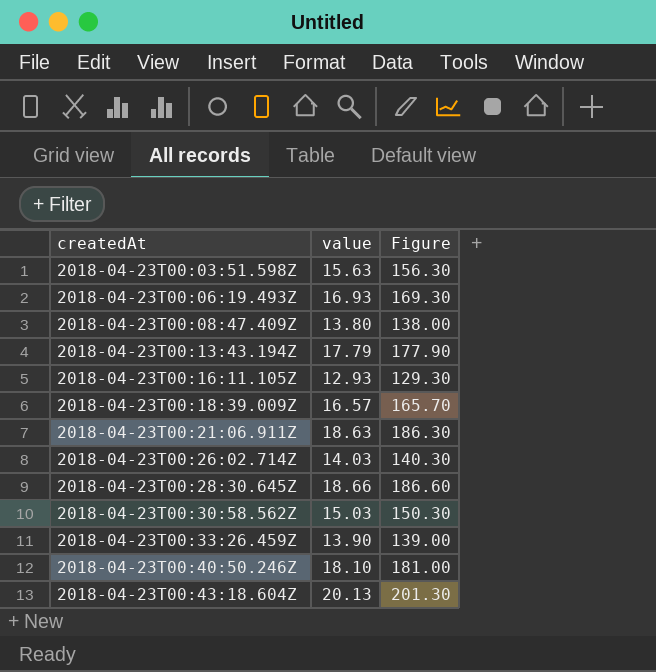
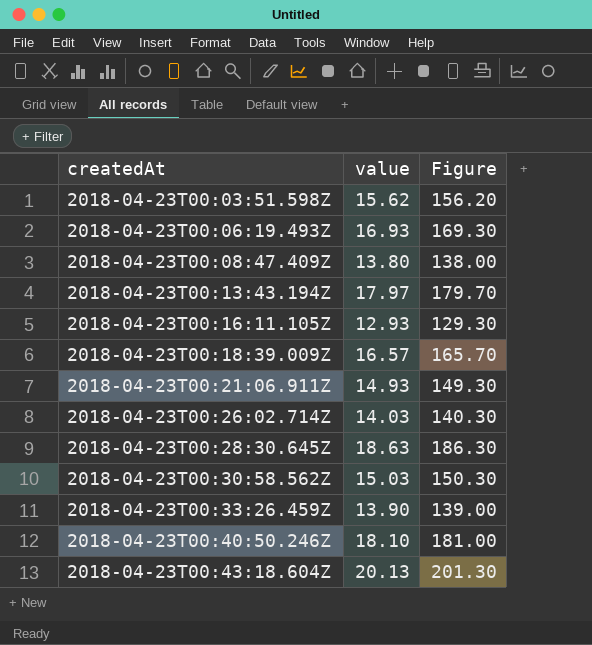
2018-04-23T00:03:51.598Z | value: 15.63 -> 15.62
2018-04-23T00:03:51.598Z | Figure: 156.30 -> 156.20
2018-04-23T00:13:43.194Z | value: 17.79 -> 17.97
2018-04-23T00:13:43.194Z | Figure: 177.90 -> 179.70
2018-04-23T00:21:06.911Z | value: 18.63 -> 14.93
2018-04-23T00:21:06.911Z | Figure: 186.30 -> 149.30
2018-04-23T00:28:30.645Z | value: 18.66 -> 18.63
2018-04-23T00:28:30.645Z | Figure: 186.60 -> 186.30

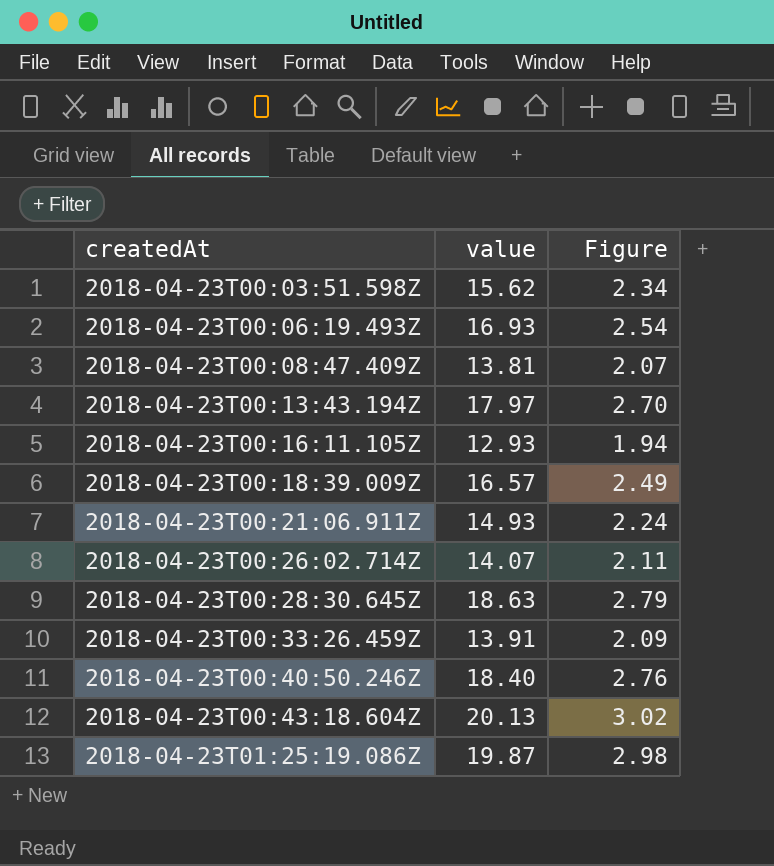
column Figure | formula: [value] * 10 -> [value] * 0.15
row 2018-04-23T00:30:58.562Z: 15.03 | 150.30 -> none
2018-04-23T00:08:47.409Z | value: 13.80 -> 13.81
2018-04-23T00:26:02.714Z | value: 14.03 -> 14.07
2018-04-23T00:33:26.459Z | value: 13.90 -> 13.91
2018-04-23T00:40:50.246Z | value: 18.10 -> 18.40
row 2018-04-23T01:25:19.086Z: none -> 19.87 | 2.98

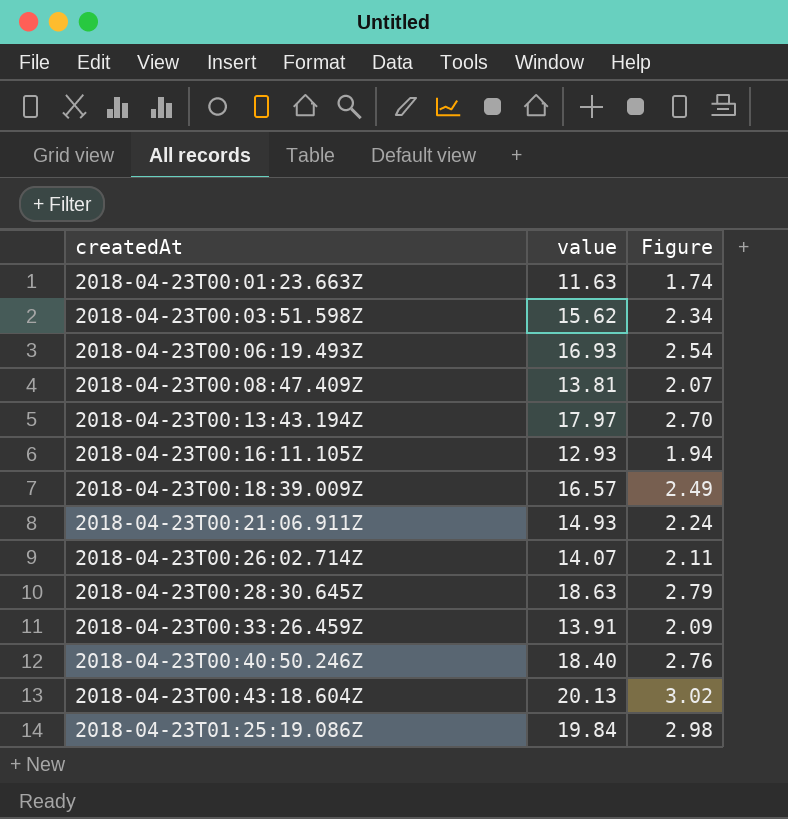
row 2018-04-23T00:01:23.663Z: none -> 11.63 | 1.74
2018-04-23T01:25:19.086Z | value: 19.87 -> 19.84

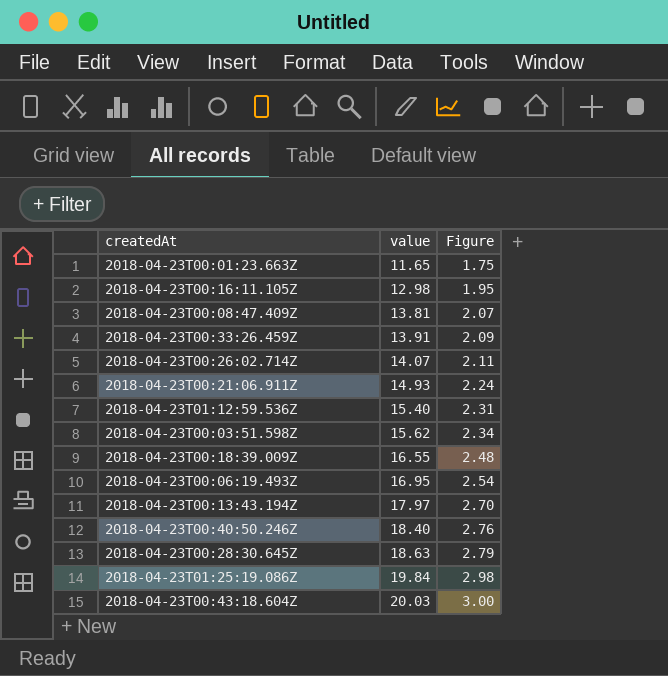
row order: createdAt ascending -> value ascending
2018-04-23T00:01:23.663Z | value: 11.63 -> 11.65
2018-04-23T00:01:23.663Z | Figure: 1.74 -> 1.75
2018-04-23T00:16:11.105Z | value: 12.93 -> 12.98
2018-04-23T00:16:11.105Z | Figure: 1.94 -> 1.95
row 2018-04-23T01:12:59.536Z: none -> 15.40 | 2.31
2018-04-23T00:18:39.009Z | value: 16.57 -> 16.55
2018-04-23T00:18:39.009Z | Figure: 2.49 -> 2.48
2018-04-23T00:06:19.493Z | value: 16.93 -> 16.95
2018-04-23T00:43:18.604Z | value: 20.13 -> 20.03
2018-04-23T00:43:18.604Z | Figure: 3.02 -> 3.00

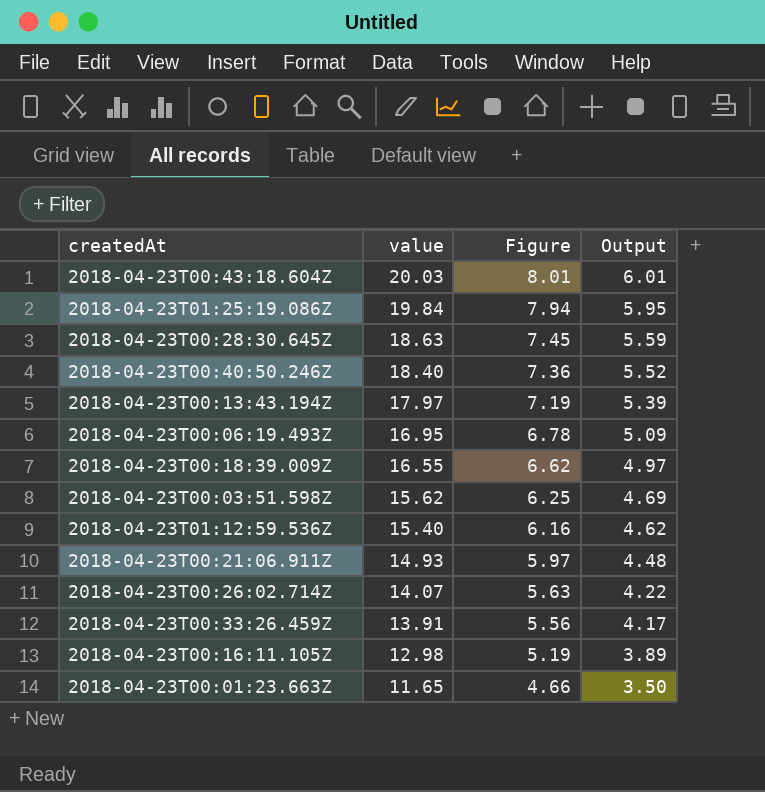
row order: value ascending -> value descending
column Figure | formula: [value] * 0.15 -> [value] * 0.4
column Output | formula: none -> [value] * 0.3
row 2018-04-23T00:08:47.409Z: 13.81 | 2.07 -> none

